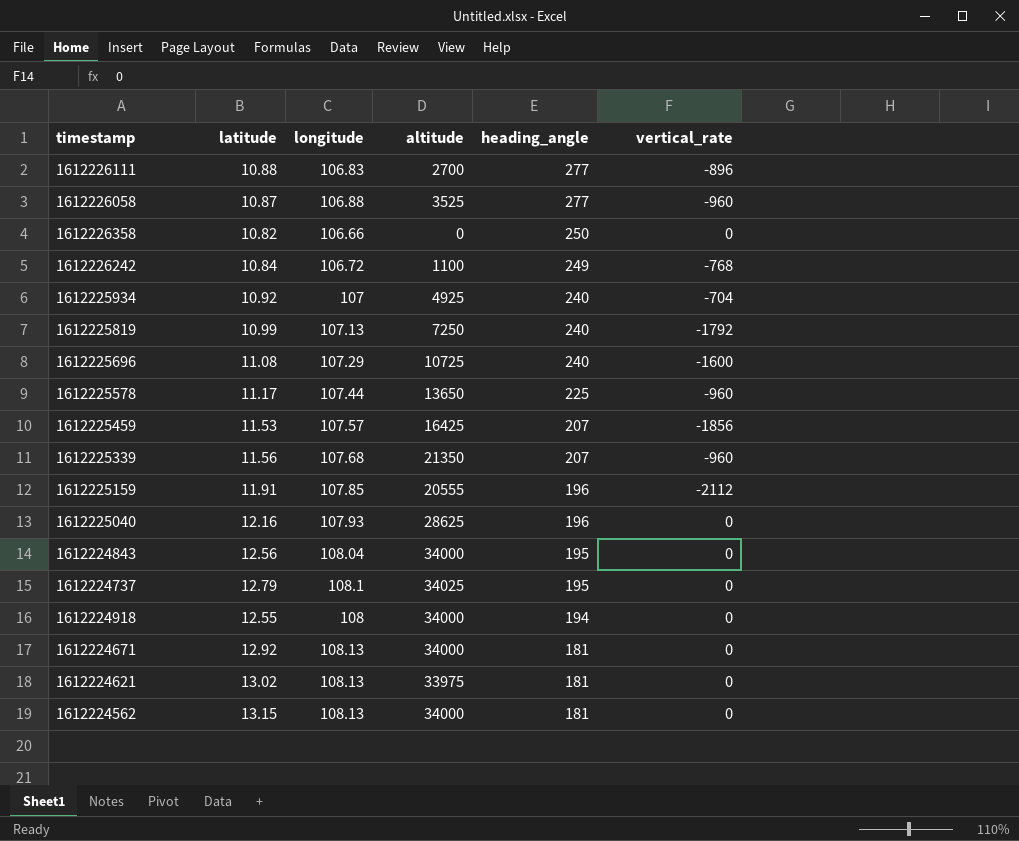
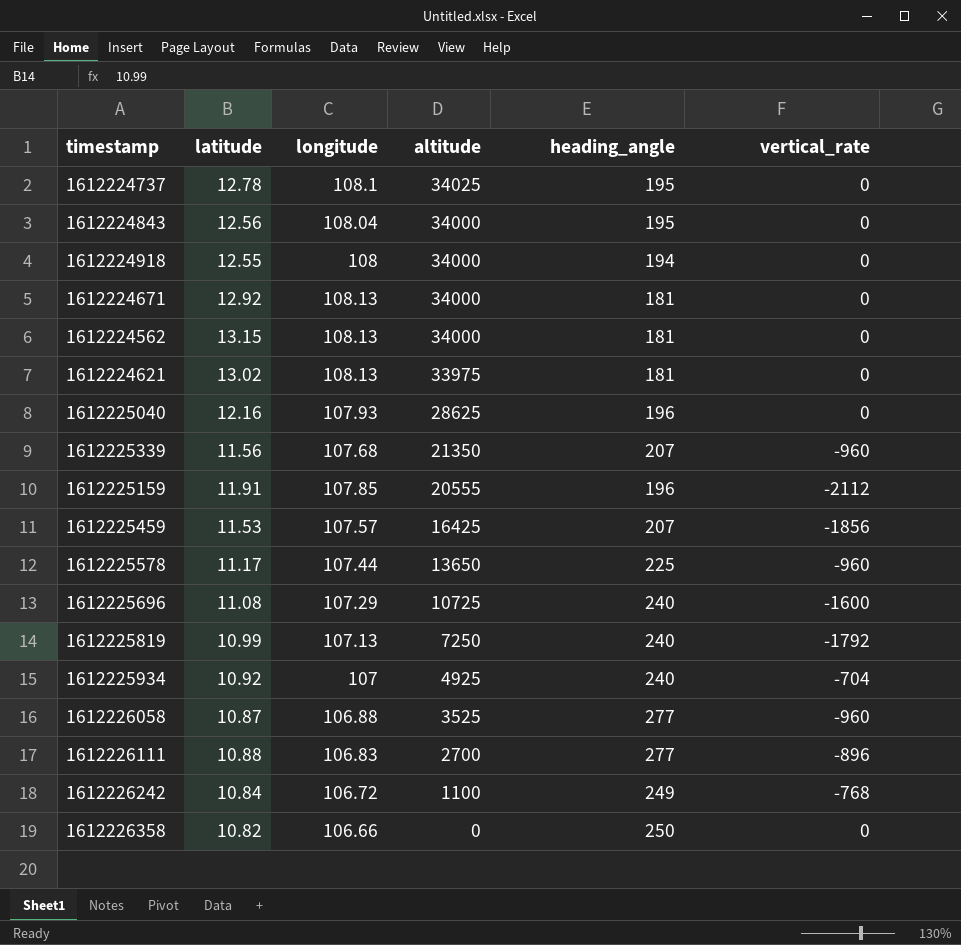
row order: heading_angle descending -> altitude descending
1612224737 | latitude: 12.79 -> 12.78

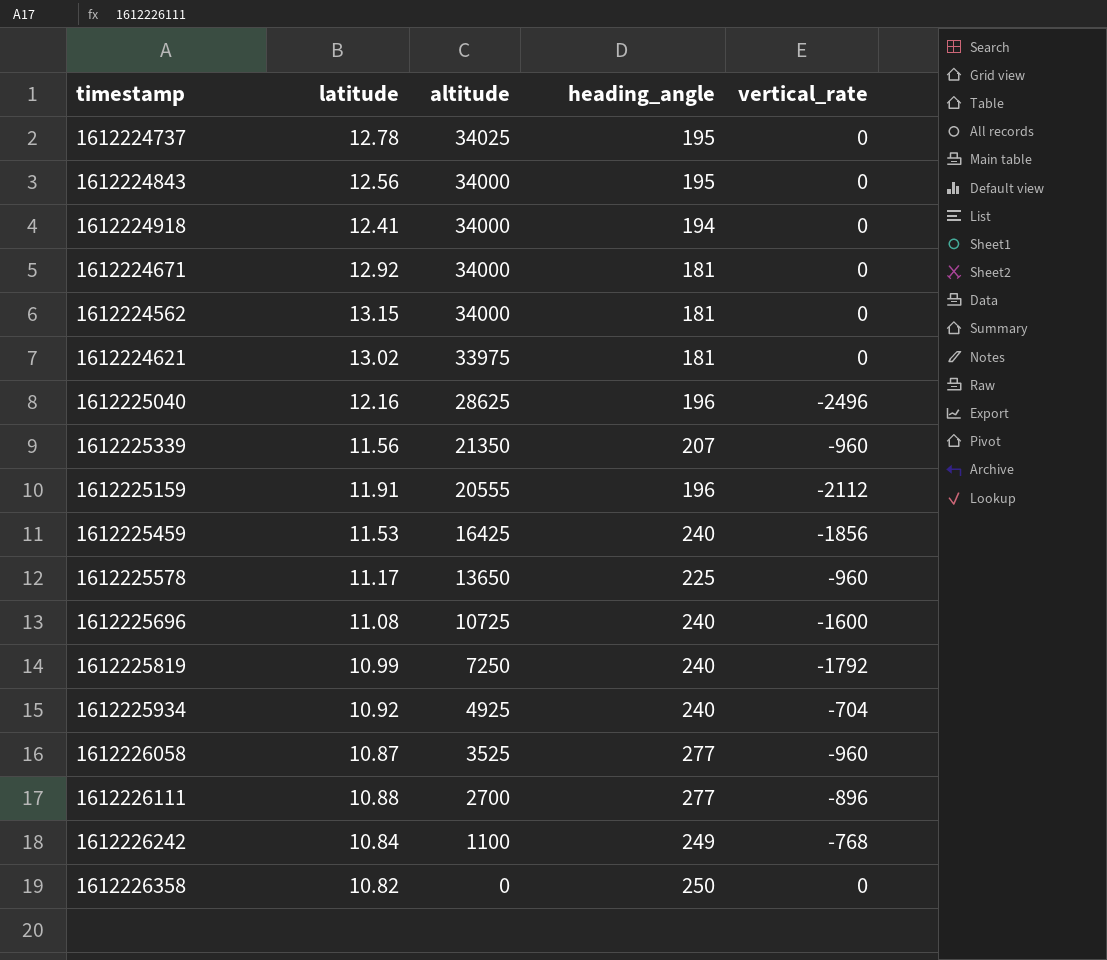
column longitude | position: 3 -> none
1612224918 | latitude: 12.55 -> 12.41
1612225040 | vertical_rate: 0 -> -2496
1612225459 | heading_angle: 207 -> 240

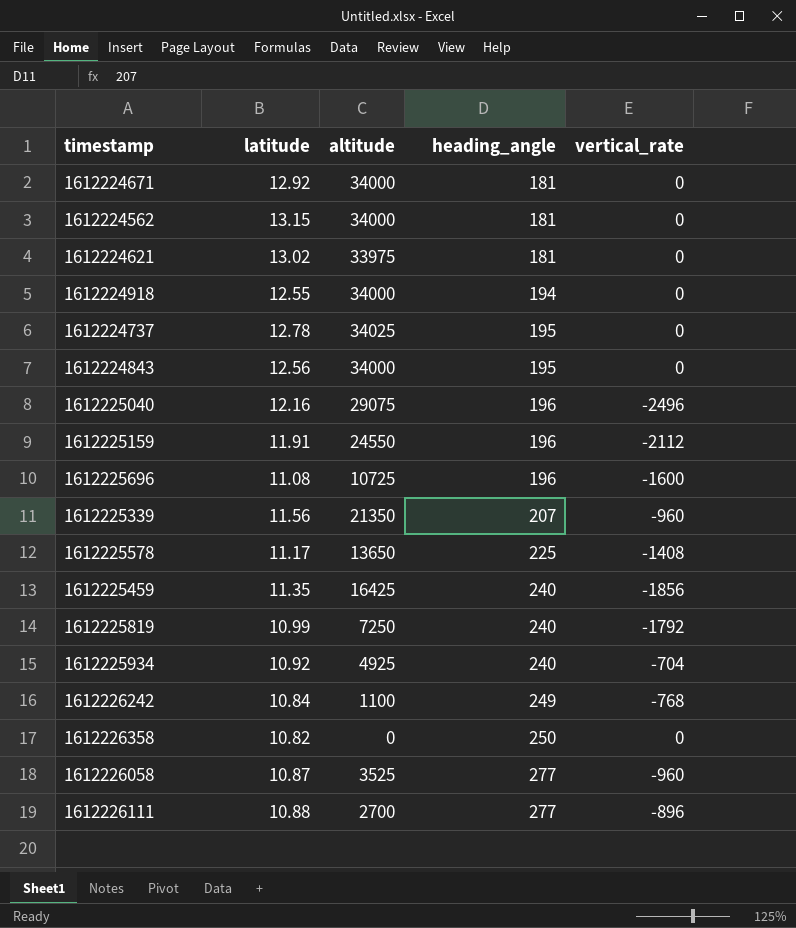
row order: altitude descending -> heading_angle ascending
1612224918 | latitude: 12.41 -> 12.55
1612225040 | altitude: 28625 -> 29075
1612225159 | altitude: 20555 -> 24550
1612225696 | heading_angle: 240 -> 196
1612225578 | vertical_rate: -960 -> -1408
1612225459 | latitude: 11.53 -> 11.35

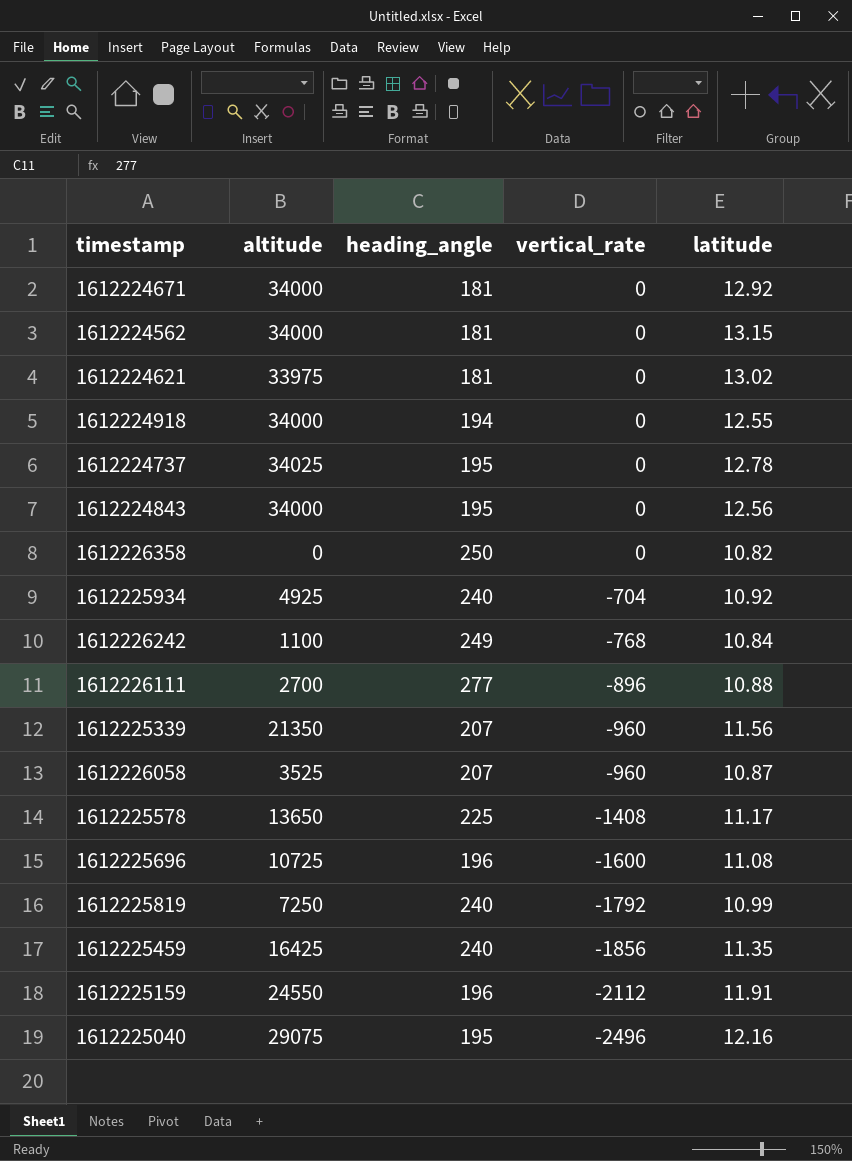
row order: heading_angle ascending -> vertical_rate descending
column latitude | position: 2 -> 5
1612226058 | heading_angle: 277 -> 207
1612225040 | heading_angle: 196 -> 195

